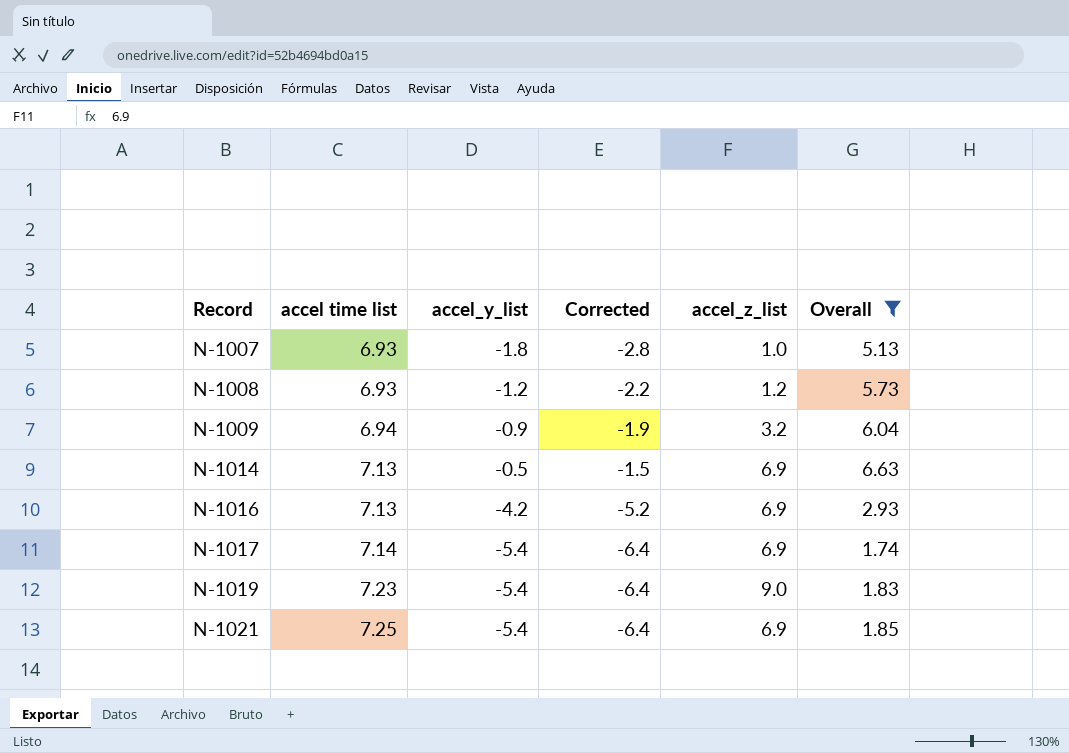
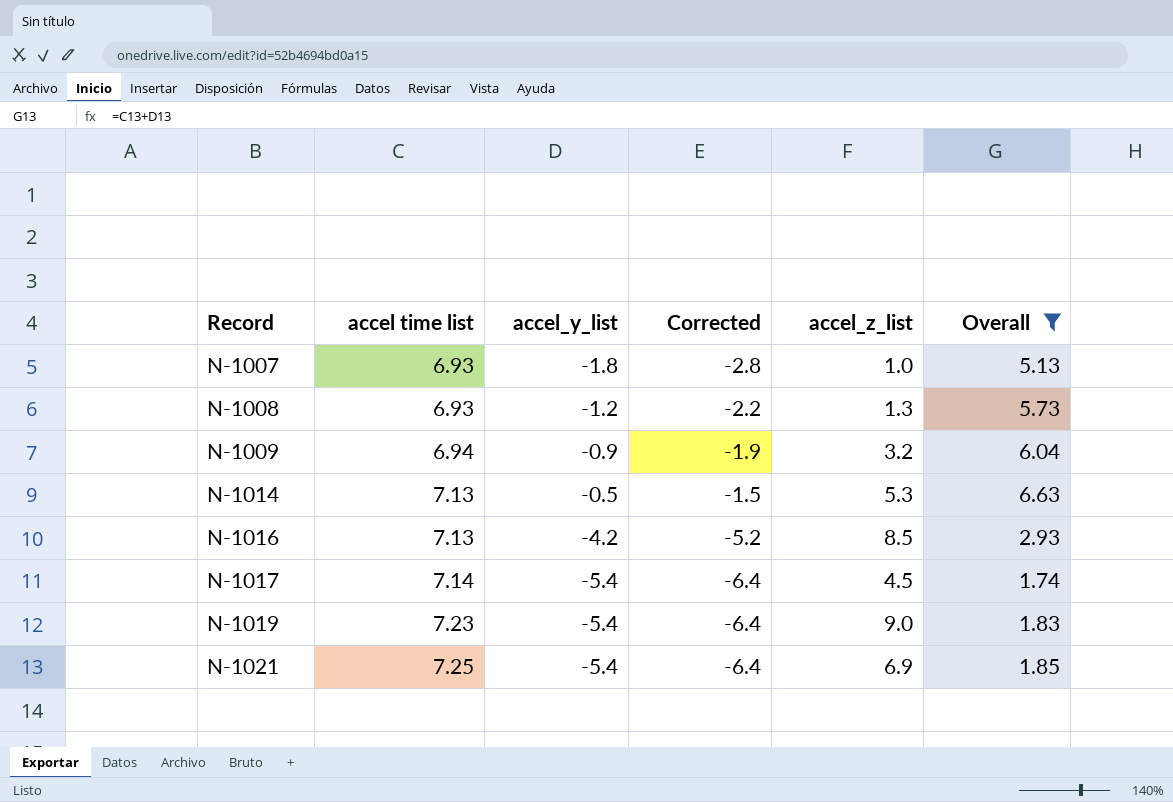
N-1008 | accel_z_list: 1.2 -> 1.3
N-1014 | accel_z_list: 6.9 -> 5.3
N-1016 | accel_z_list: 6.9 -> 8.5
N-1017 | accel_z_list: 6.9 -> 4.5

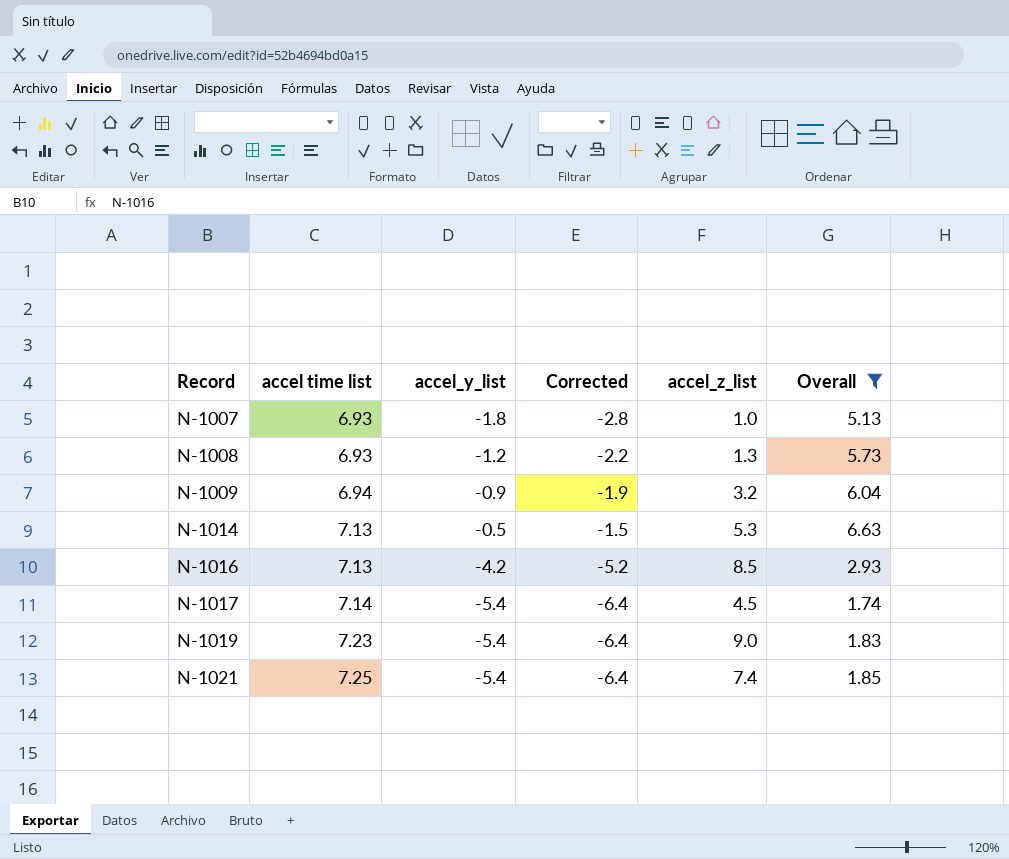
N-1021 | accel_z_list: 6.9 -> 7.4

